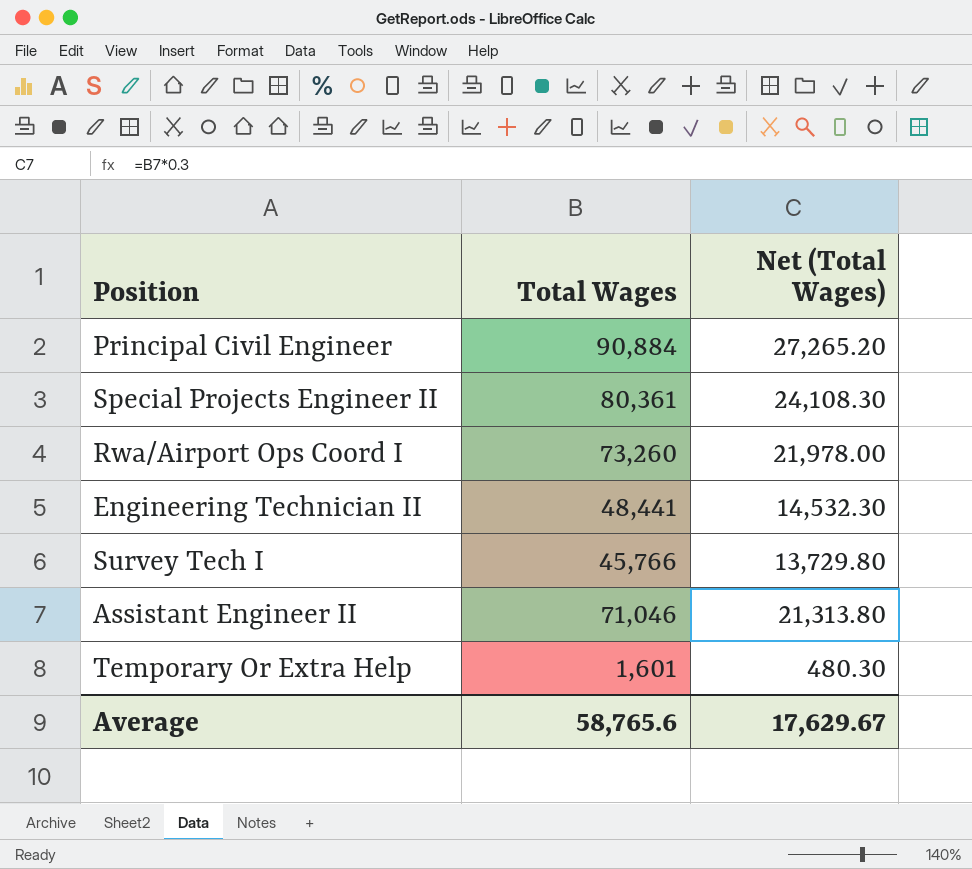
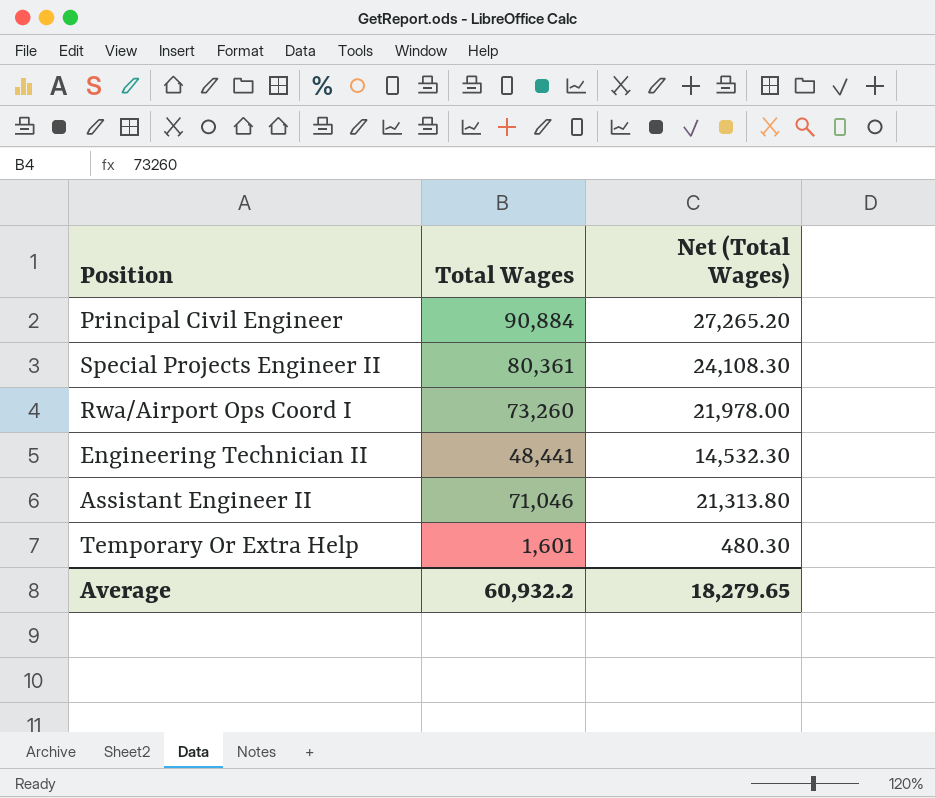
row Survey Tech I: 45,766 | 13,729.80 -> none
Average | Total Wages: 58,765.6 -> 60,932.2
Average | Net (Total Wages): 17,629.67 -> 18,279.65

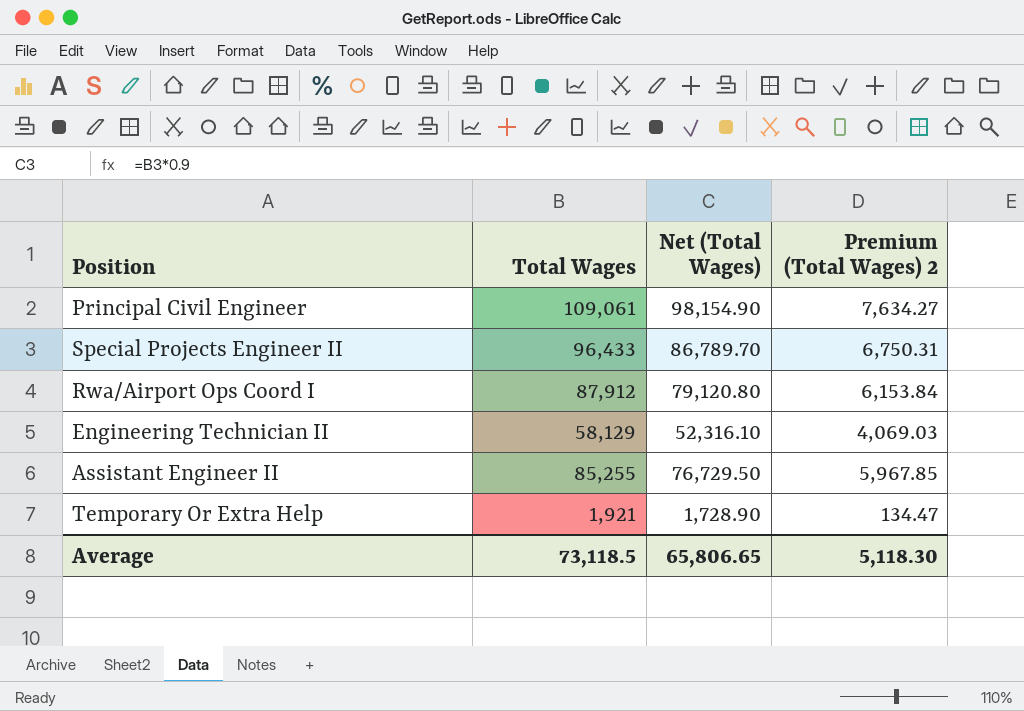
column Net (Total Wages) | formula: [Total Wages] * 0.3 -> [Total Wages] * 0.9
column Premium (Total Wages) 2 | formula: none -> [Total Wages] * 0.07
Principal Civil Engineer | Total Wages: 90,884 -> 109,061
Special Projects Engineer II | Total Wages: 80,361 -> 96,433
Rwa/Airport Ops Coord I | Total Wages: 73,260 -> 87,912
Engineering Technician II | Total Wages: 48,441 -> 58,129
Assistant Engineer II | Total Wages: 71,046 -> 85,255
Temporary Or Extra Help | Total Wages: 1,601 -> 1,921
Average | Total Wages: 60,932.2 -> 73,118.5
Average | Net (Total Wages): 18,279.65 -> 65,806.65

